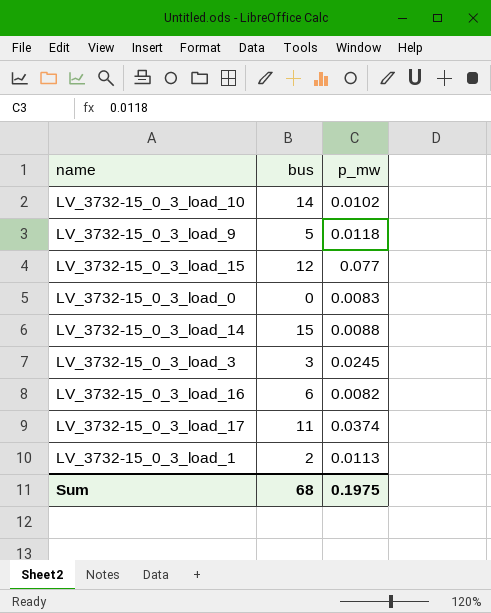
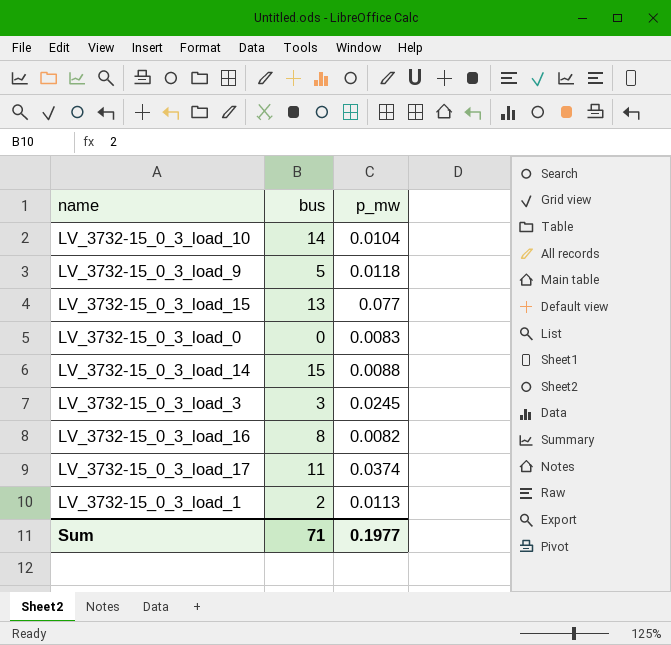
LV_3732-15_0_3_load_10 | p_mw: 0.0102 -> 0.0104
LV_3732-15_0_3_load_15 | bus: 12 -> 13
LV_3732-15_0_3_load_16 | bus: 6 -> 8
Sum | bus: 68 -> 71
Sum | p_mw: 0.1975 -> 0.1977

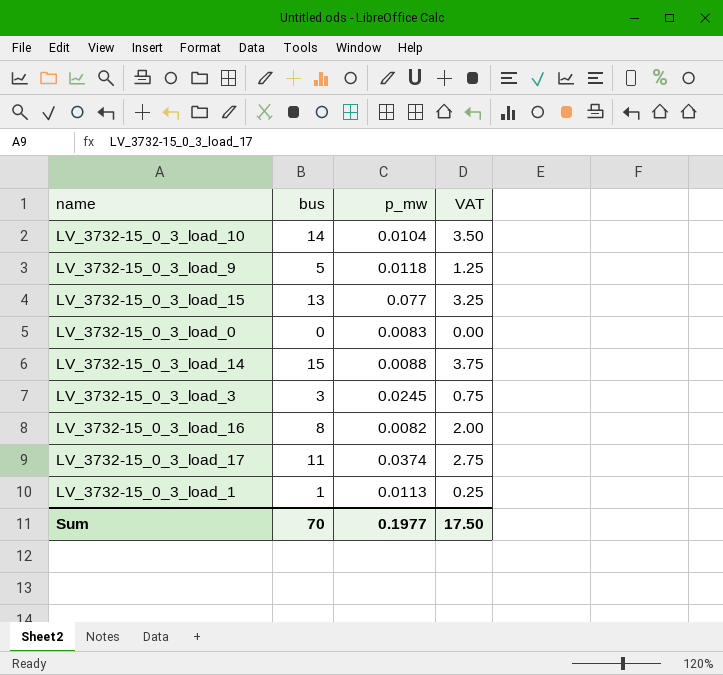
column VAT | formula: none -> [bus] * 0.25
LV_3732-15_0_3_load_1 | bus: 2 -> 1
Sum | bus: 71 -> 70

